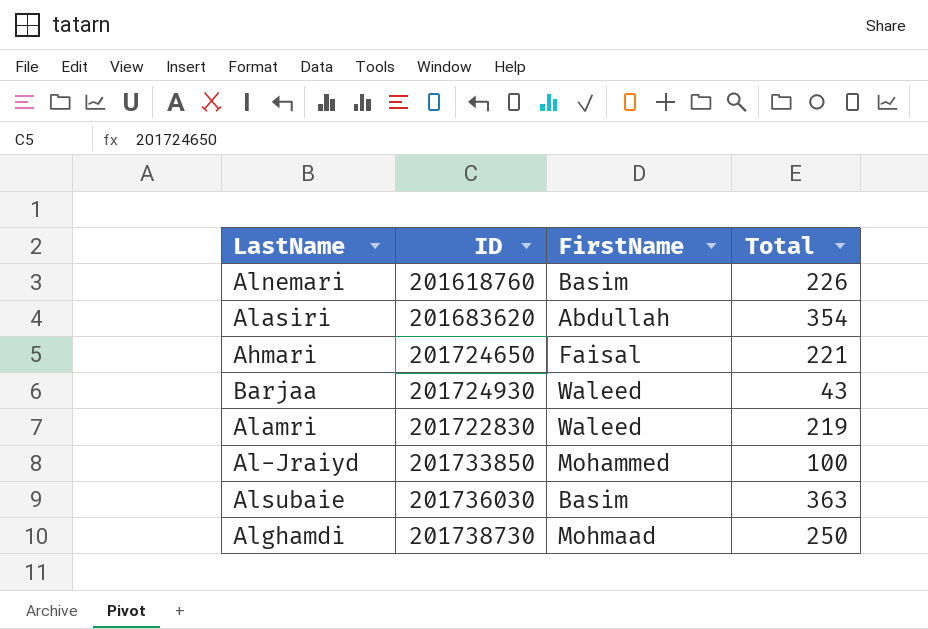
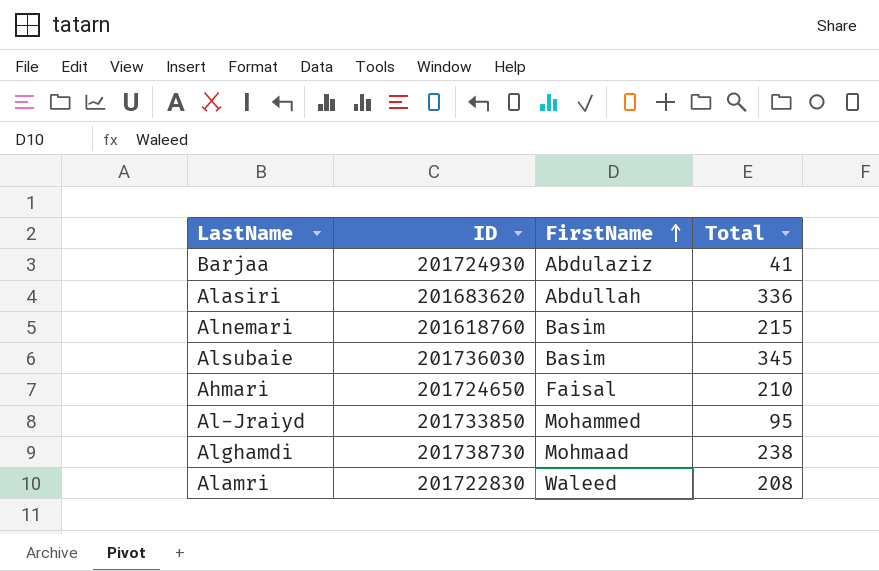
row order: none -> FirstName ascending
Barjaa | FirstName: Waleed -> Abdulaziz
Barjaa | Total: 43 -> 41
Alasiri | Total: 354 -> 336
Alnemari | Total: 226 -> 215
Alsubaie | Total: 363 -> 345
Ahmari | Total: 221 -> 210
Al-Jraiyd | Total: 100 -> 95
Alghamdi | Total: 250 -> 238
Alamri | Total: 219 -> 208

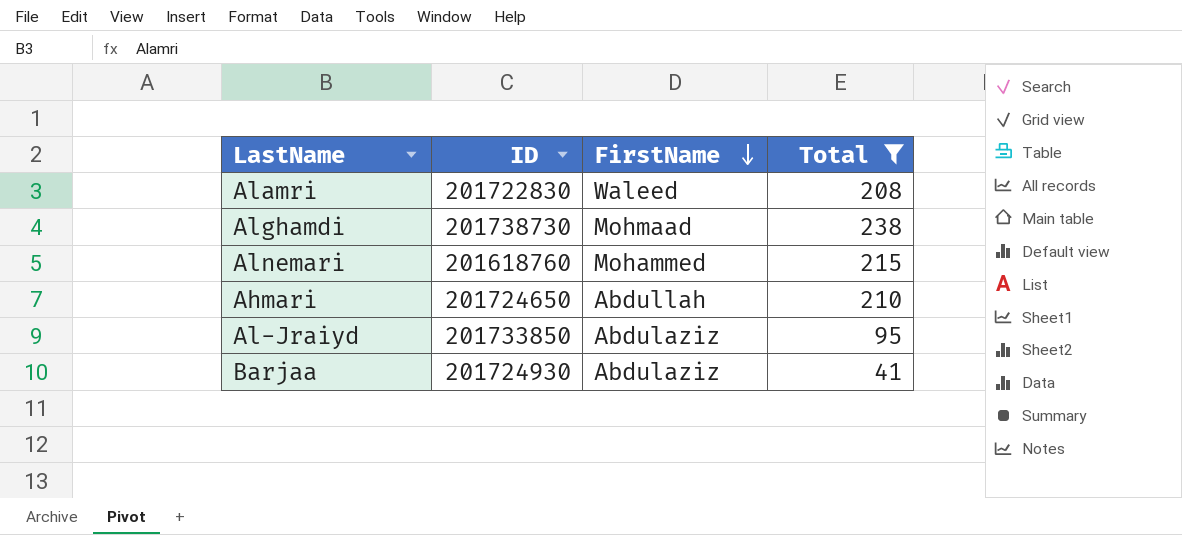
filter: none -> Total <= 238
row order: FirstName ascending -> FirstName descending
Alnemari | FirstName: Basim -> Mohammed
Ahmari | FirstName: Faisal -> Abdullah
Al-Jraiyd | FirstName: Mohammed -> Abdulaziz

